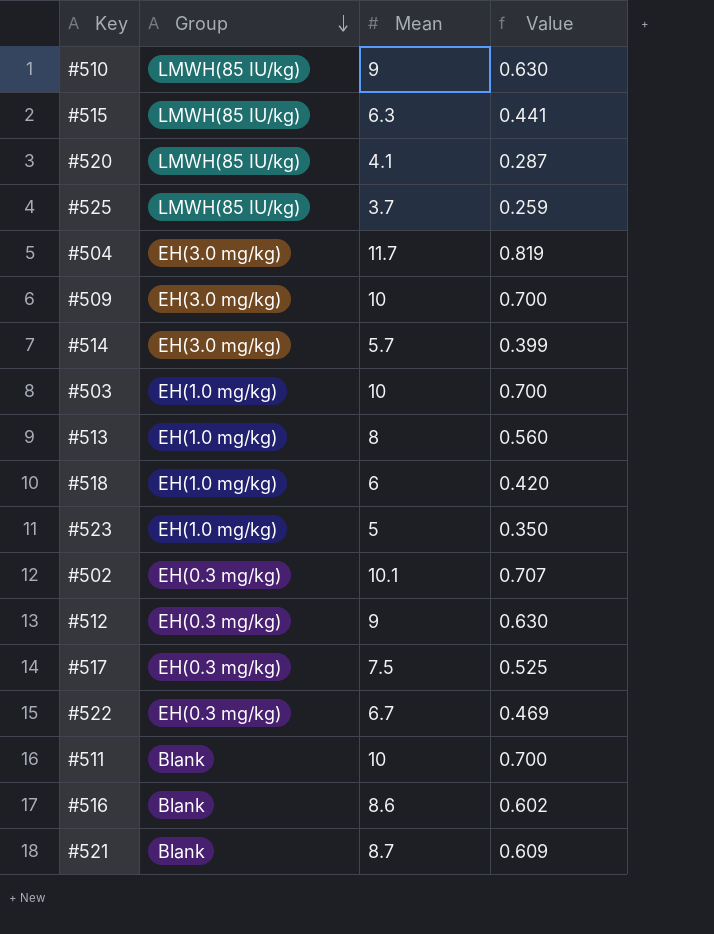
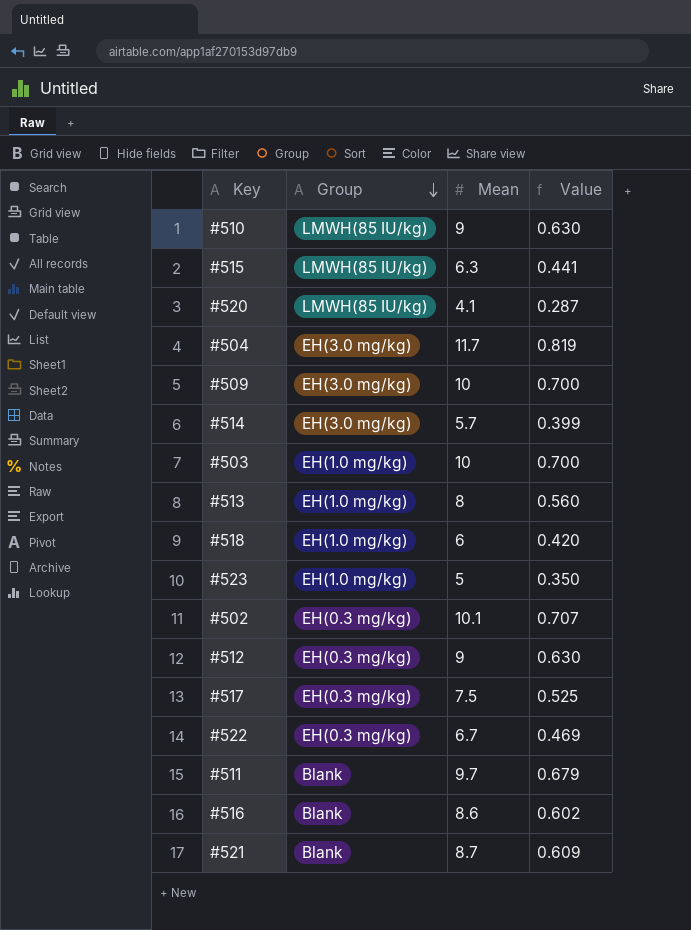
row #525: LMWH(85 IU/kg) | 3.7 | 0.259 -> none
#511 | Mean: 10 -> 9.7
#511 | Value: 0.700 -> 0.679

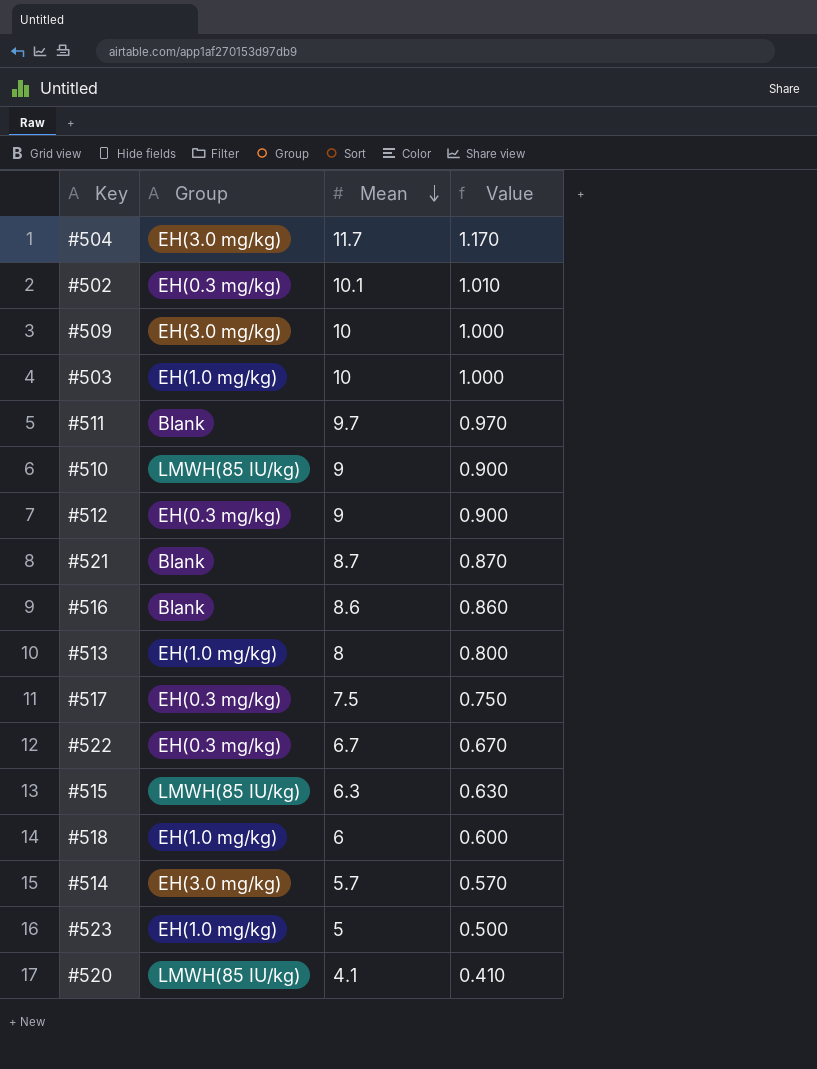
row order: Group descending -> Mean descending
column Value | formula: [Mean] * 0.07 -> [Mean] * 0.1

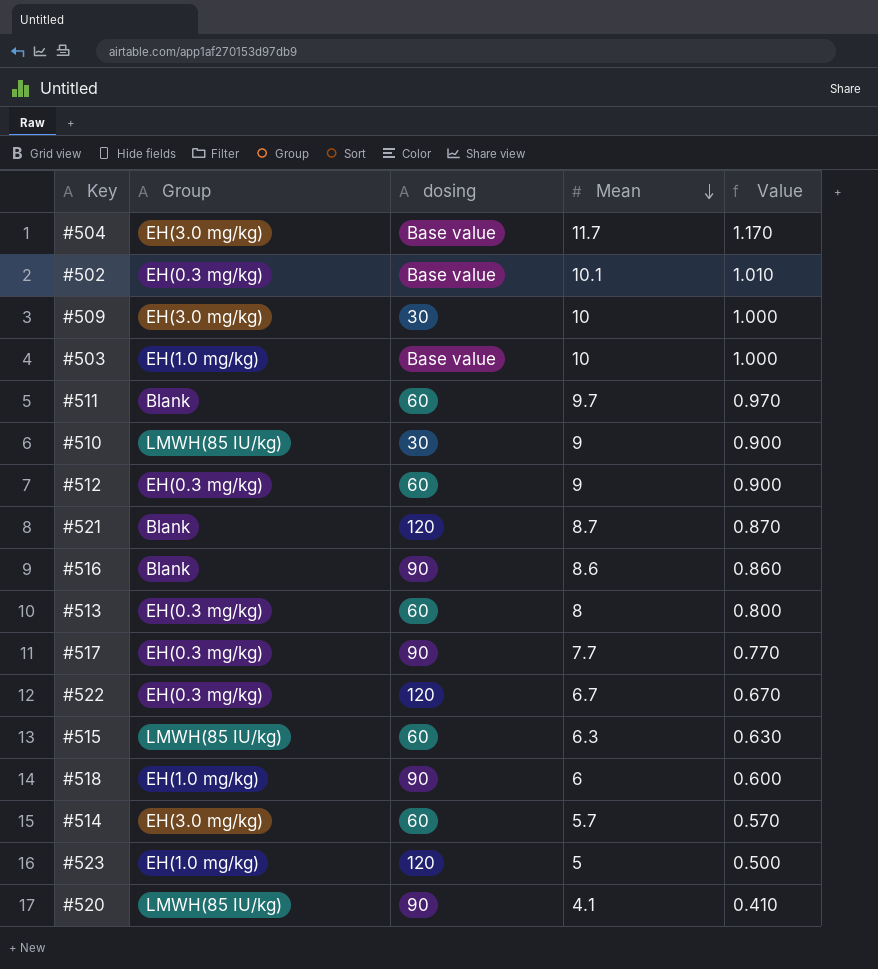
column dosing | position: none -> 3
#513 | Group: EH(1.0 mg/kg) -> EH(0.3 mg/kg)
#517 | Mean: 7.5 -> 7.7
#517 | Value: 0.750 -> 0.770

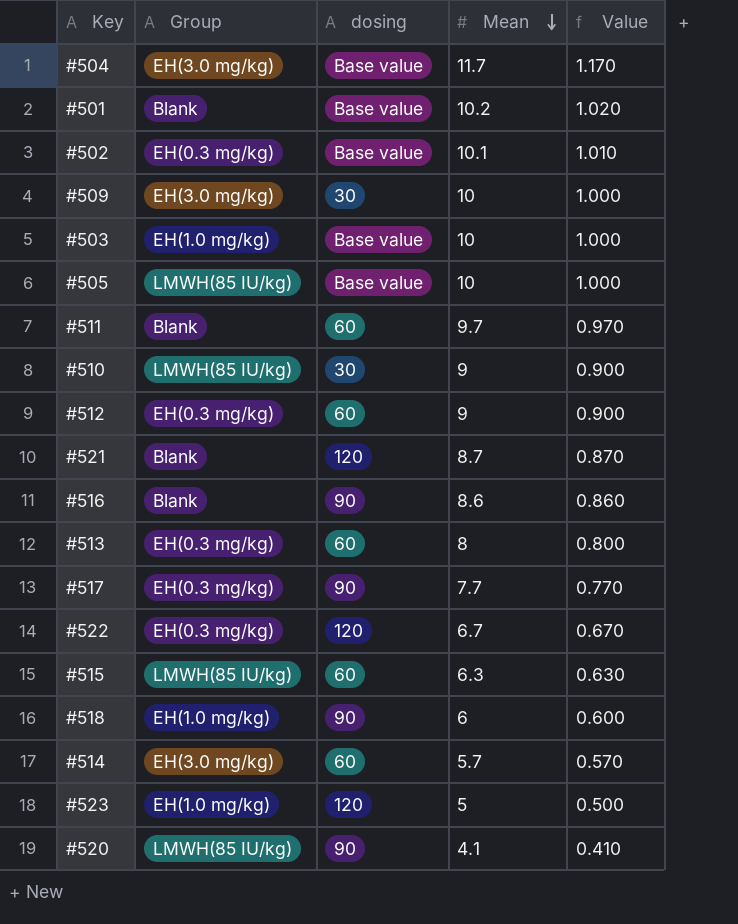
row #501: none -> Blank | Base value | 10.2 | 1.020
row #505: none -> LMWH(85 IU/kg) | Base value | 10 | 1.000

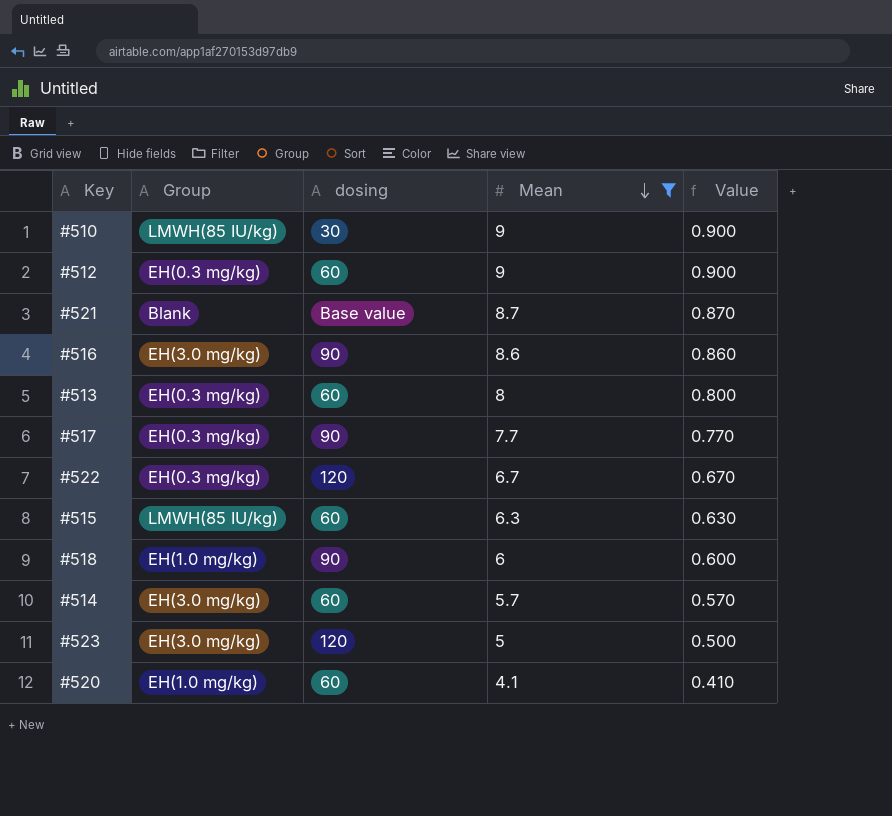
filter: none -> Mean <= 9
#521 | dosing: 120 -> Base value
#516 | Group: Blank -> EH(3.0 mg/kg)
#523 | Group: EH(1.0 mg/kg) -> EH(3.0 mg/kg)
#520 | Group: LMWH(85 IU/kg) -> EH(1.0 mg/kg)
#520 | dosing: 90 -> 60

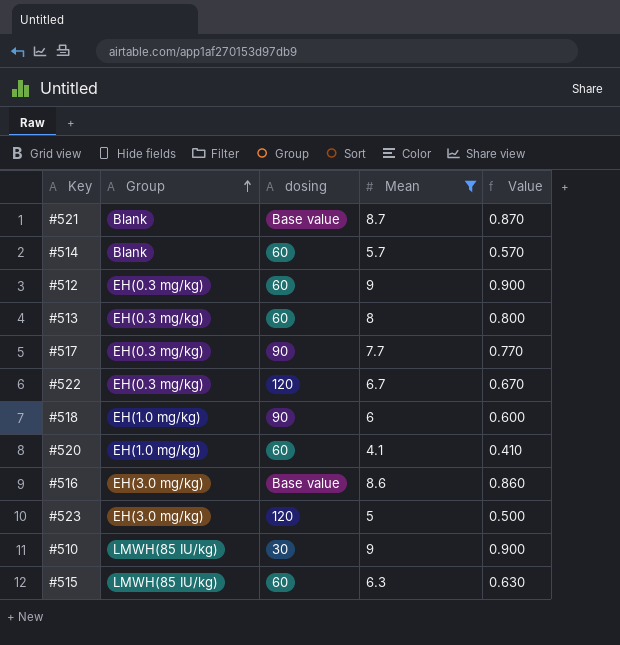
row order: Mean descending -> Group ascending
#514 | Group: EH(3.0 mg/kg) -> Blank
#516 | dosing: 90 -> Base value

